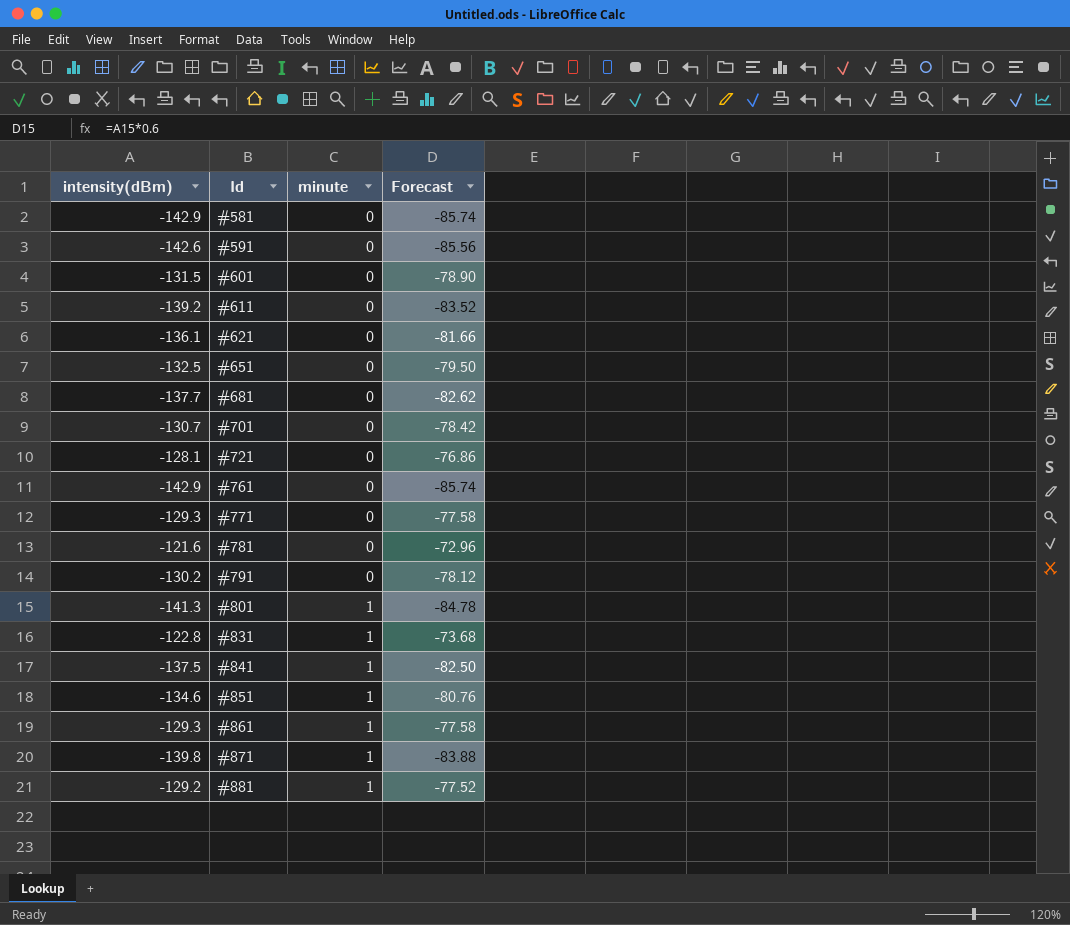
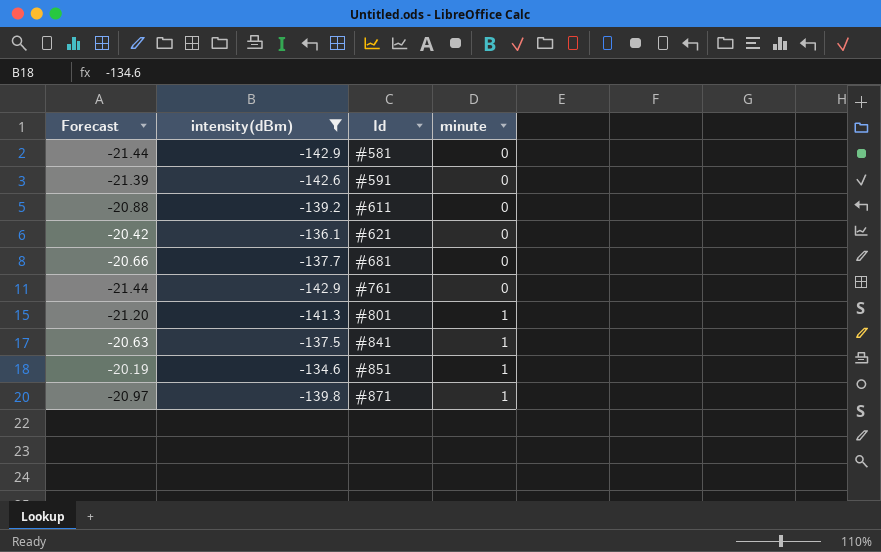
filter: none -> intensity(dBm) <= -134.6
column Forecast | formula: [intensity(dBm)] * 0.6 -> [intensity(dBm)] * 0.15
column Forecast | position: 4 -> 1

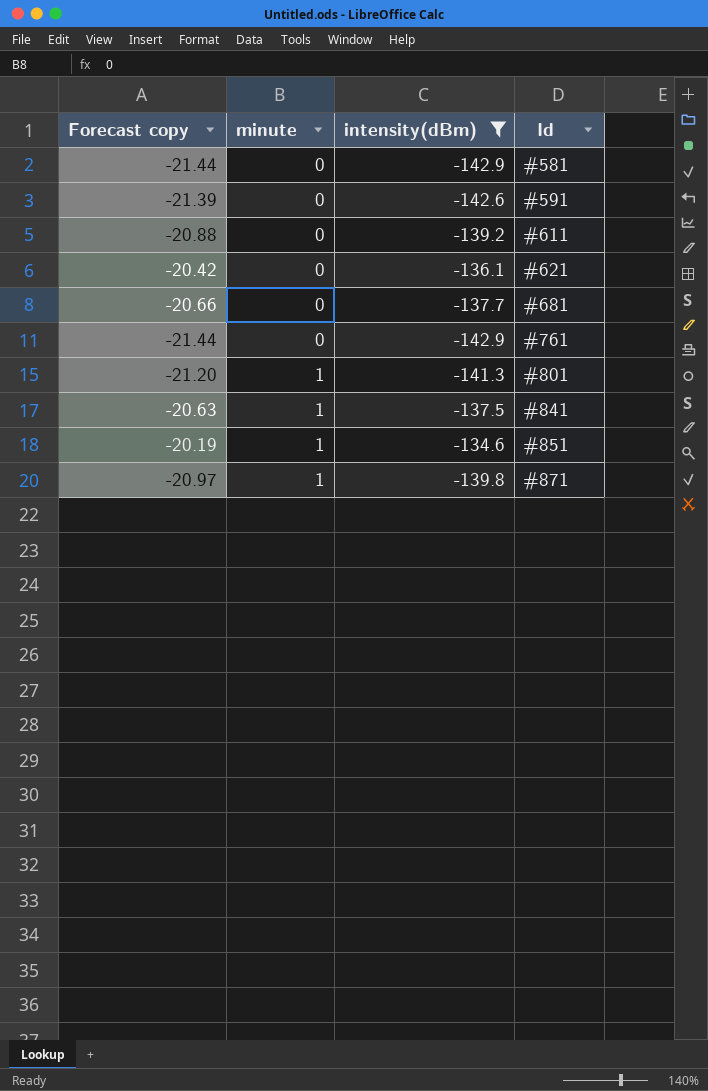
column name: Forecast -> Forecast copy
column minute | position: 4 -> 2

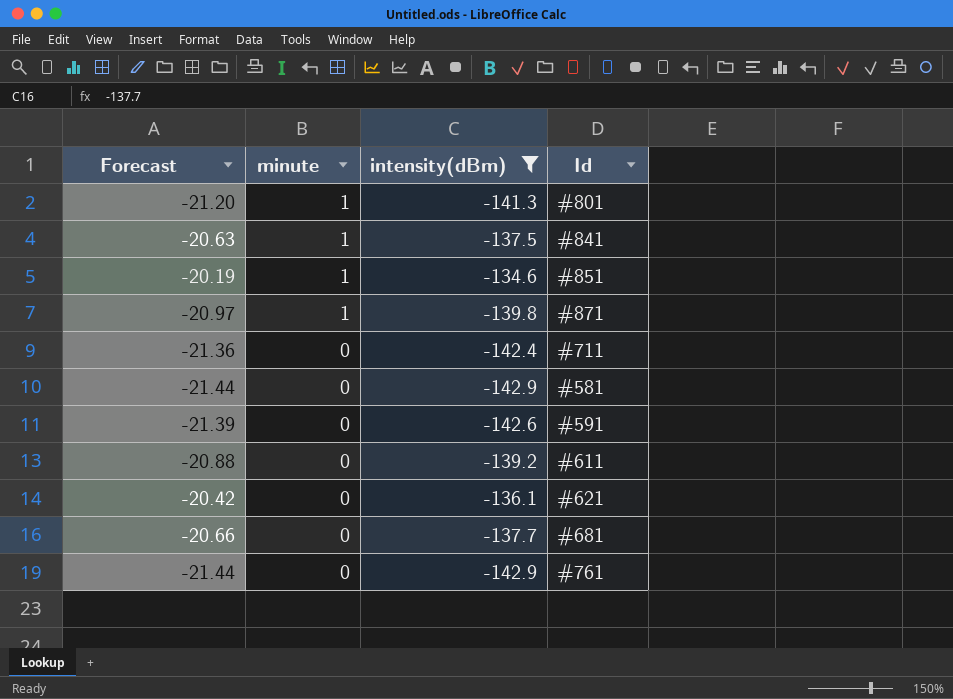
row order: minute ascending -> minute descending
column name: Forecast copy -> Forecast
row #711: none -> -21.36 | 0 | -142.4

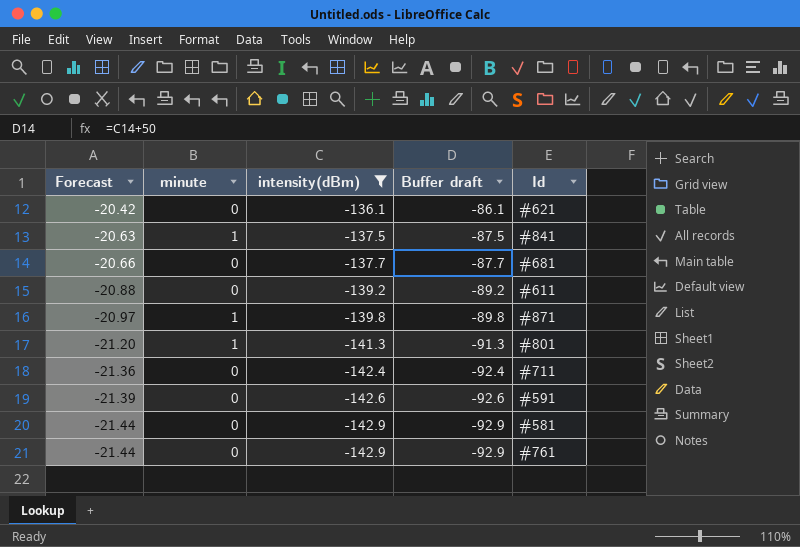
row order: minute descending -> Forecast descending
column Buffer draft | formula: none -> [intensity(dBm)] + 50
row #851: -20.19 | 1 | -134.6 -> none

